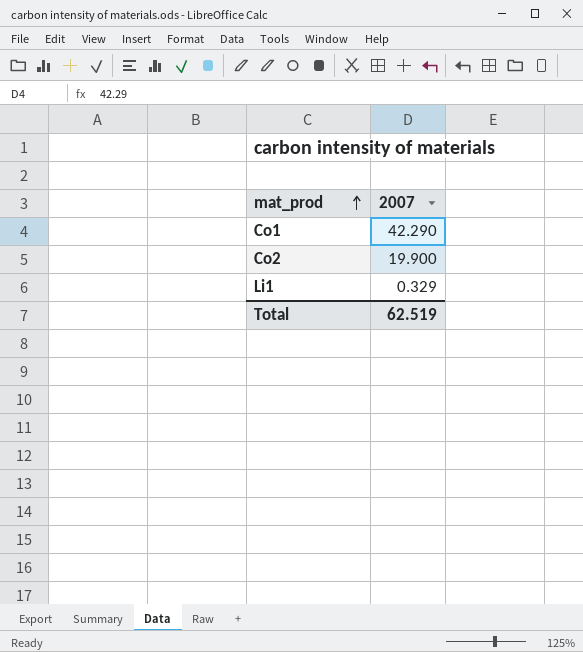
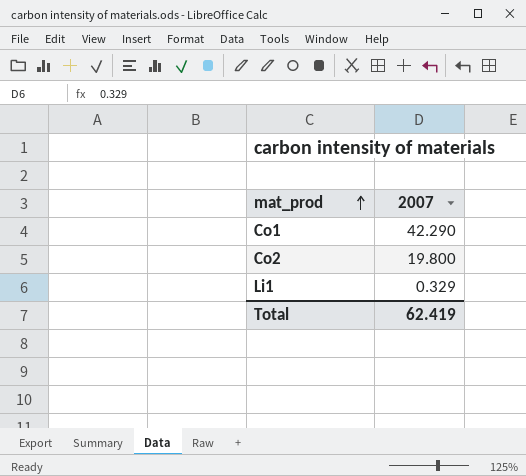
Co2 | 2007: 19.900 -> 19.800
Total | 2007: 62.519 -> 62.419

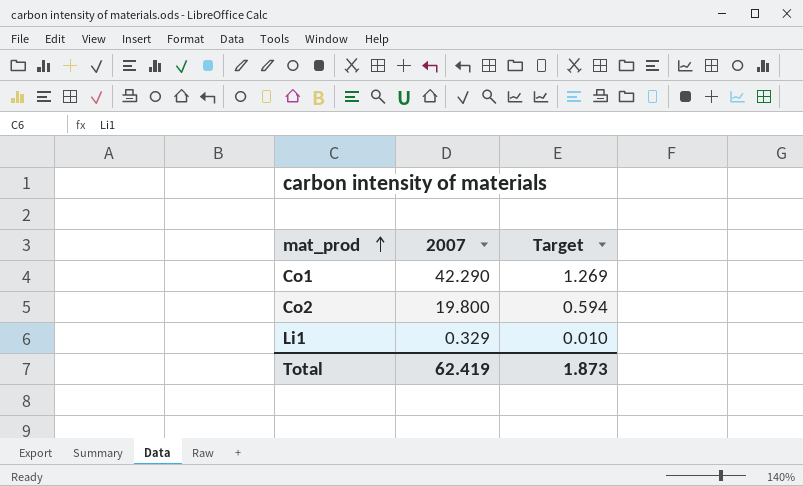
column Target | formula: none -> [2007] * 0.03

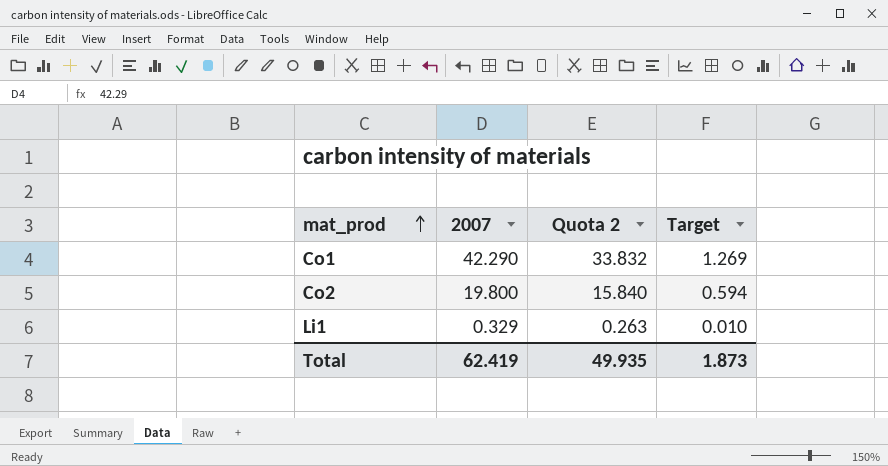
column Quota 2 | formula: none -> [2007] * 0.8

